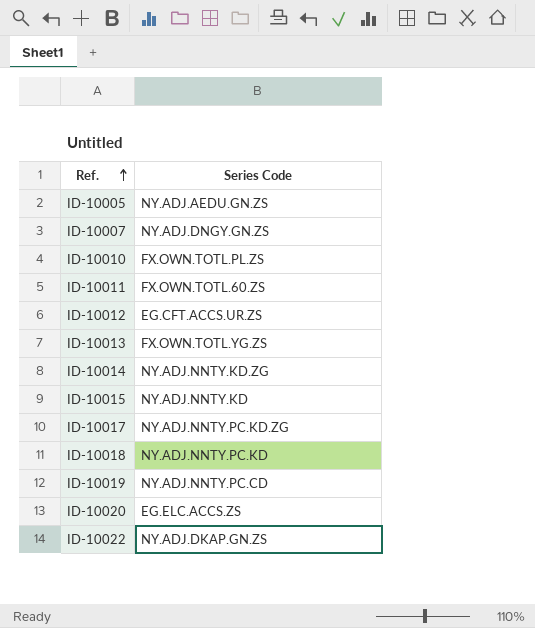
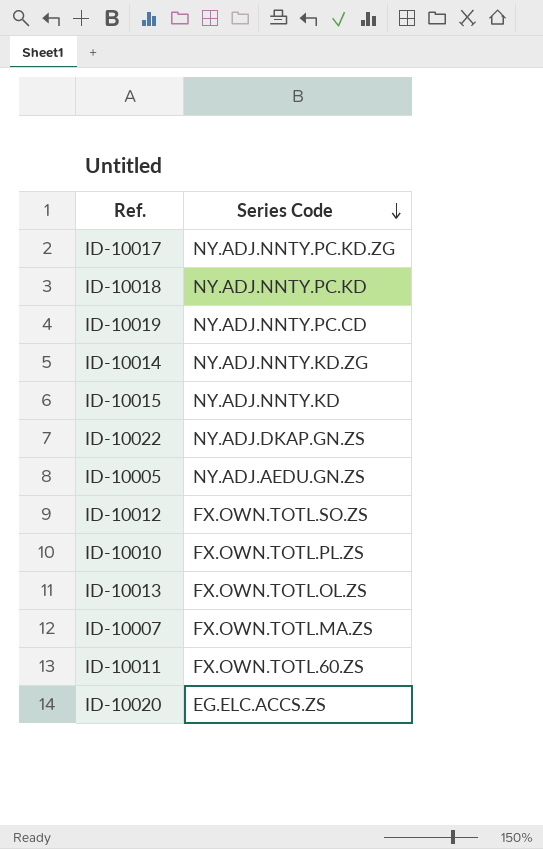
row order: Ref. ascending -> Series Code descending
ID-10012 | Series Code: EG.CFT.ACCS.UR.ZS -> FX.OWN.TOTL.SO.ZS
ID-10013 | Series Code: FX.OWN.TOTL.YG.ZS -> FX.OWN.TOTL.OL.ZS
ID-10007 | Series Code: NY.ADJ.DNGY.GN.ZS -> FX.OWN.TOTL.MA.ZS

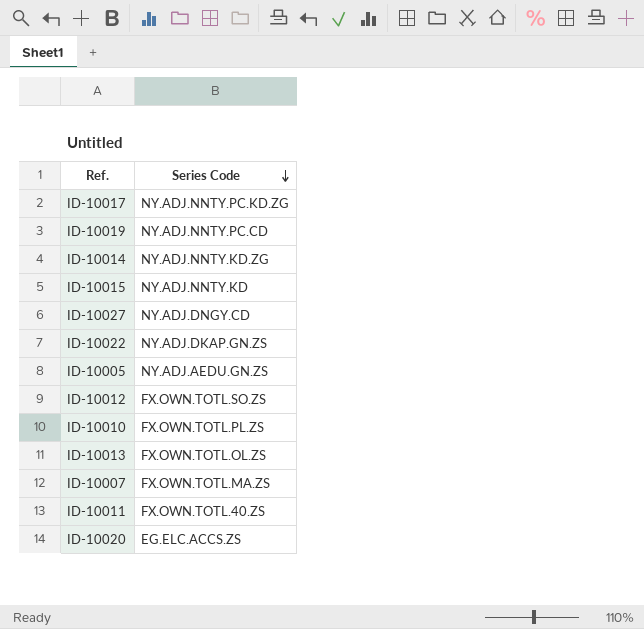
row ID-10018: NY.ADJ.NNTY.PC.KD -> none
row ID-10027: none -> NY.ADJ.DNGY.CD
ID-10011 | Series Code: FX.OWN.TOTL.60.ZS -> FX.OWN.TOTL.40.ZS

